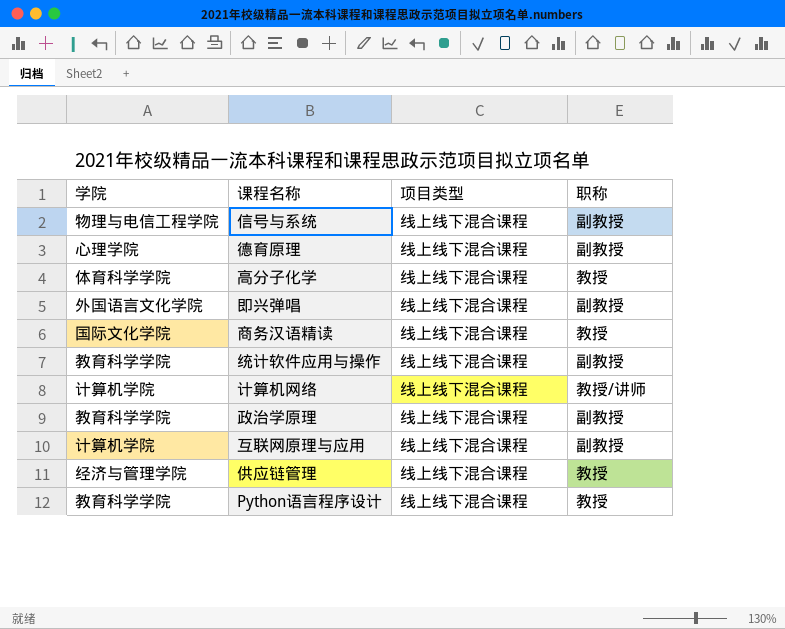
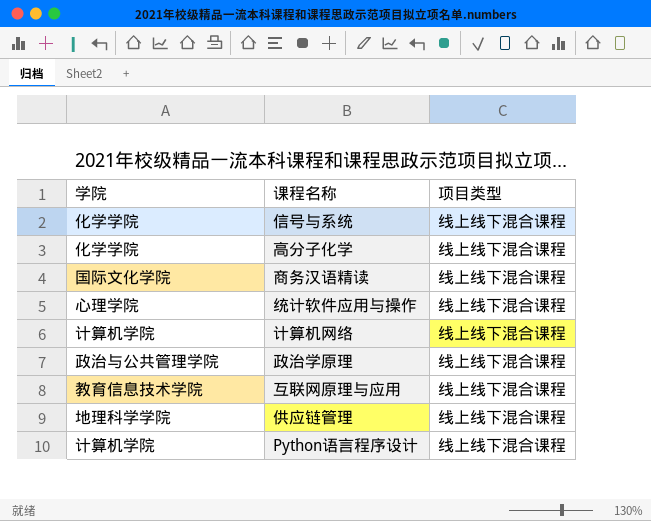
column 职称 | position: 4 -> none
row 德育原理: 心理学院 | 线上线下混合课程 | 副教授 -> none
row 即兴弹唱: 外国语言文化学院 | 线上线下混合课程 | 副教授 -> none
信号与系统 | 学院: 物理与电信工程学院 -> 化学学院
高分子化学 | 学院: 体育科学学院 -> 化学学院
统计软件应用与操作 | 学院: 教育科学学院 -> 心理学院
政治学原理 | 学院: 教育科学学院 -> 政治与公共管理学院
互联网原理与应用 | 学院: 计算机学院 -> 教育信息技术学院
供应链管理 | 学院: 经济与管理学院 -> 地理科学学院
Python语言程序设计 | 学院: 教育科学学院 -> 计算机学院

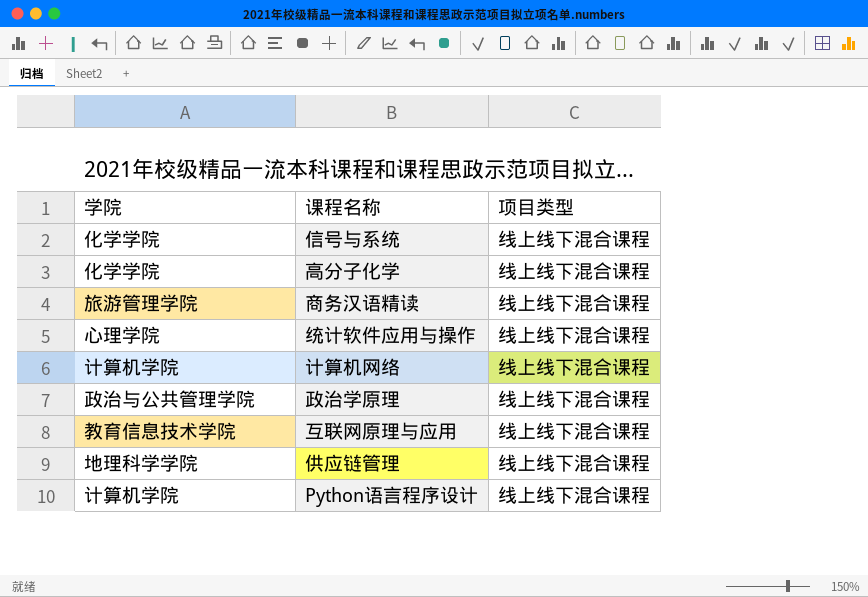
商务汉语精读 | 学院: 国际文化学院 -> 旅游管理学院

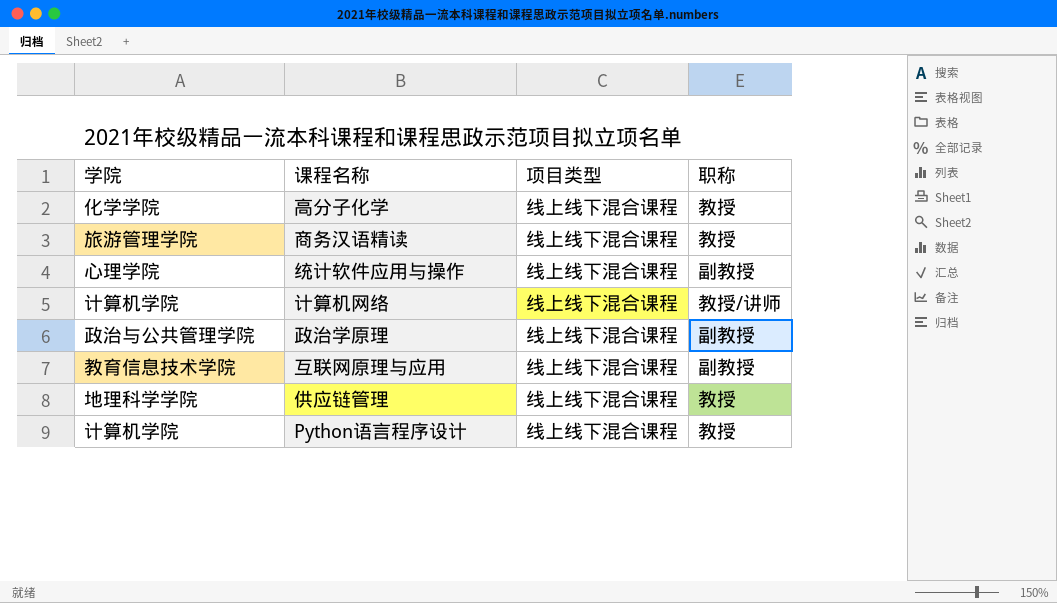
column 职称 | position: none -> 4
row 信号与系统: 化学学院 | 线上线下混合课程 -> none

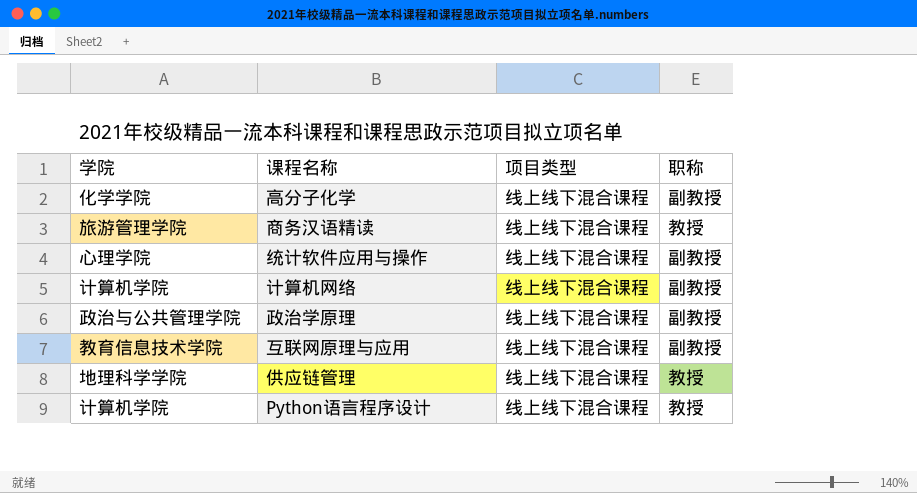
高分子化学 | 职称: 教授 -> 副教授
计算机网络 | 职称: 教授/讲师 -> 副教授

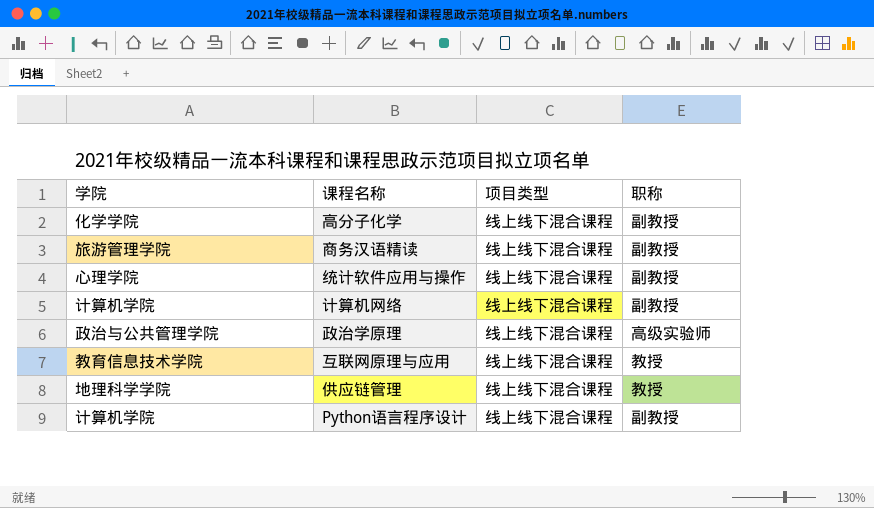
商务汉语精读 | 职称: 教授 -> 副教授
政治学原理 | 职称: 副教授 -> 高级实验师
互联网原理与应用 | 职称: 副教授 -> 教授
Python语言程序设计 | 职称: 教授 -> 副教授

